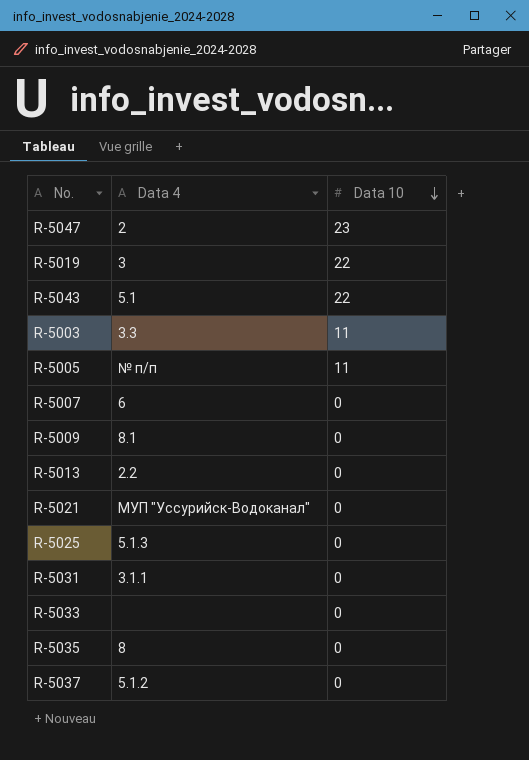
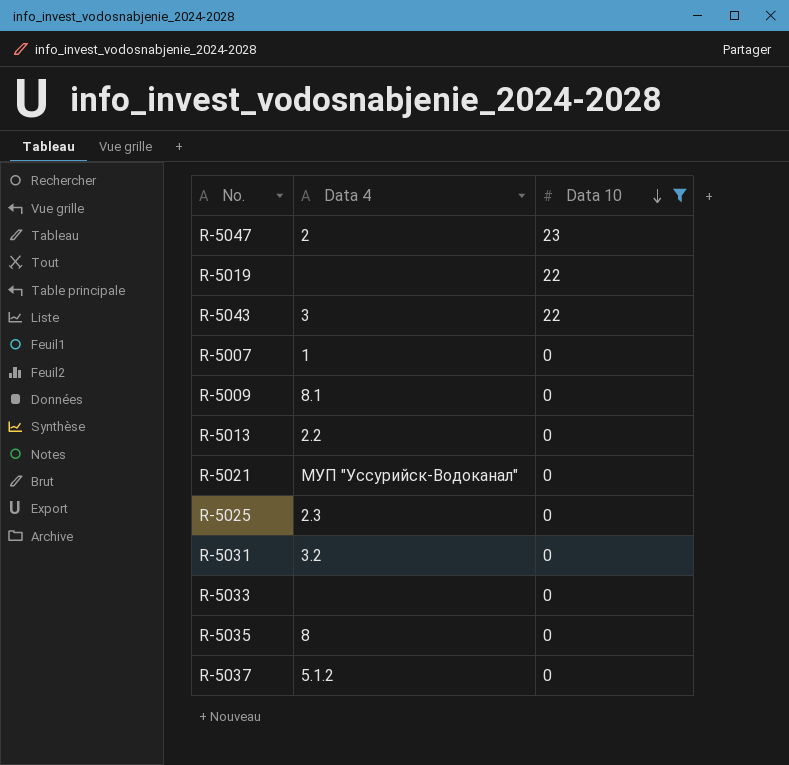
filter: none -> Data 10 != 11
R-5019 | Data 4: 3 -> none
R-5043 | Data 4: 5.1 -> 3
R-5007 | Data 4: 6 -> 1
R-5025 | Data 4: 5.1.3 -> 2.3
R-5031 | Data 4: 3.1.1 -> 3.2

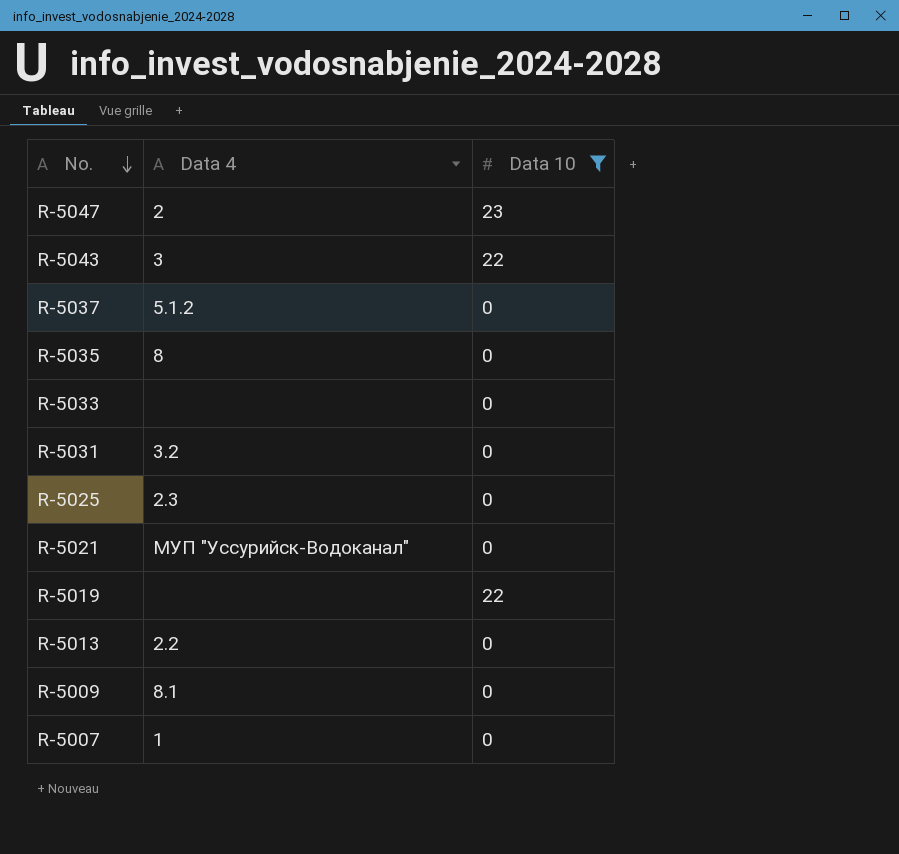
row order: Data 10 descending -> No. descending

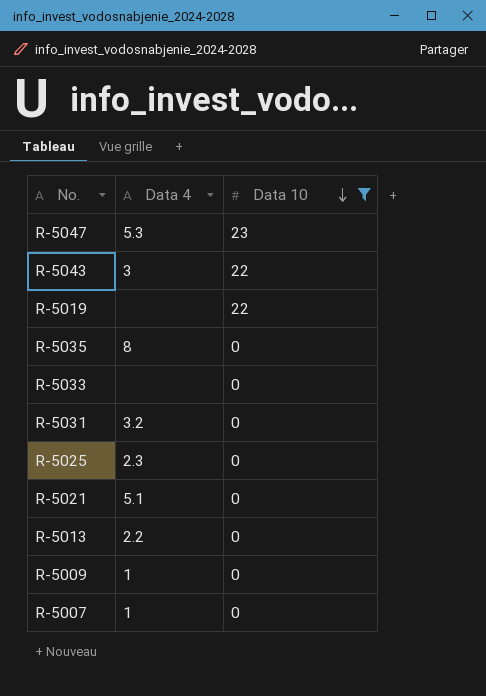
row order: No. descending -> Data 10 descending
row R-5037: 5.1.2 | 0 -> none
R-5047 | Data 4: 2 -> 5.3
R-5021 | Data 4: МУП "Уссурийск-Водоканал" -> 5.1
R-5009 | Data 4: 8.1 -> 1

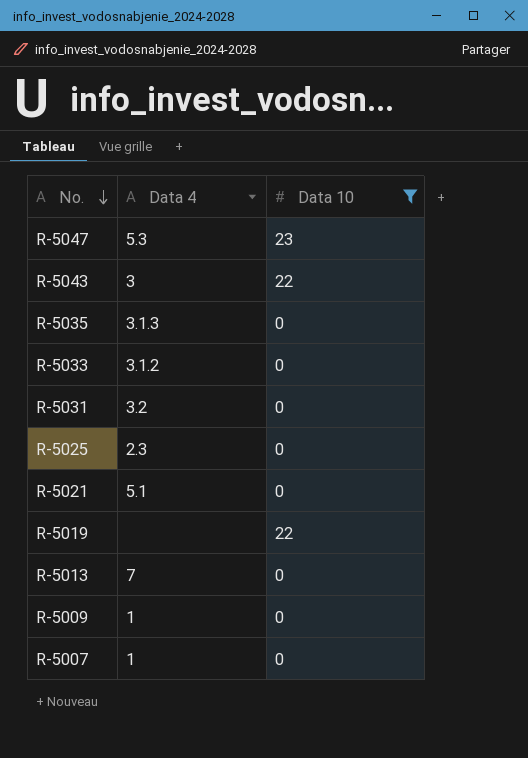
row order: Data 10 descending -> No. descending
R-5035 | Data 4: 8 -> 3.1.3
R-5033 | Data 4: none -> 3.1.2
R-5013 | Data 4: 2.2 -> 7

